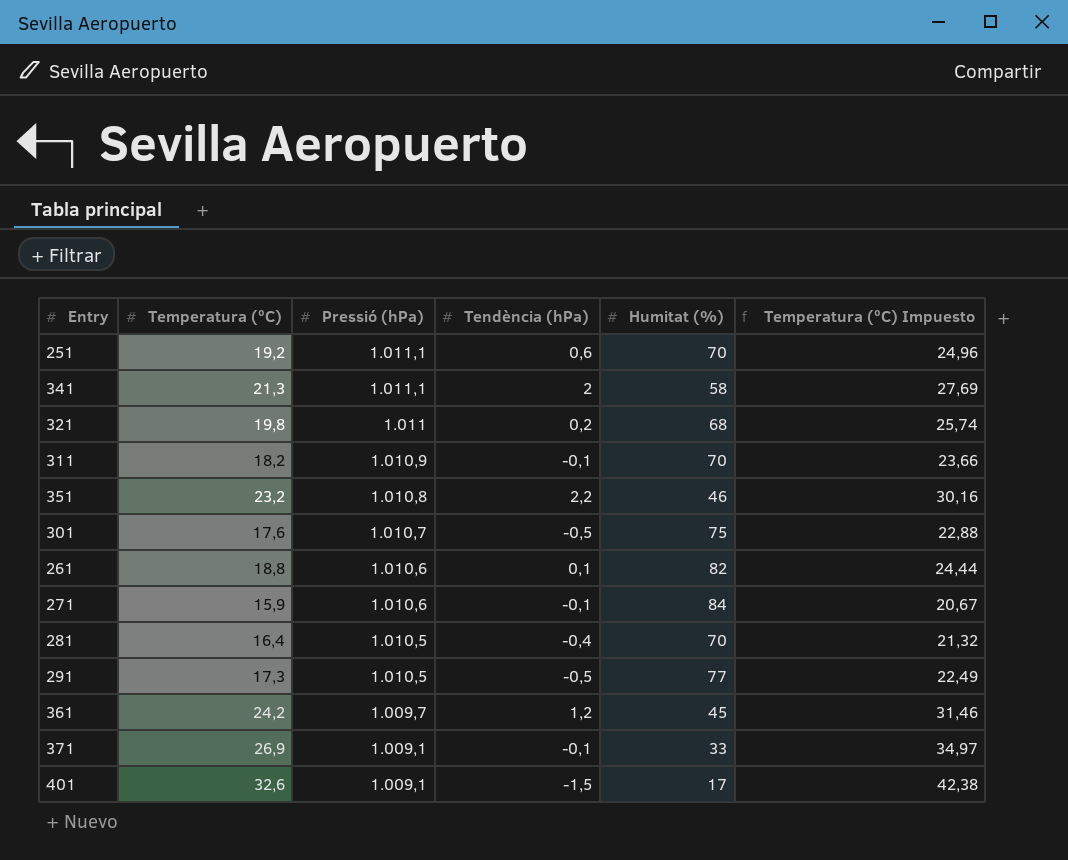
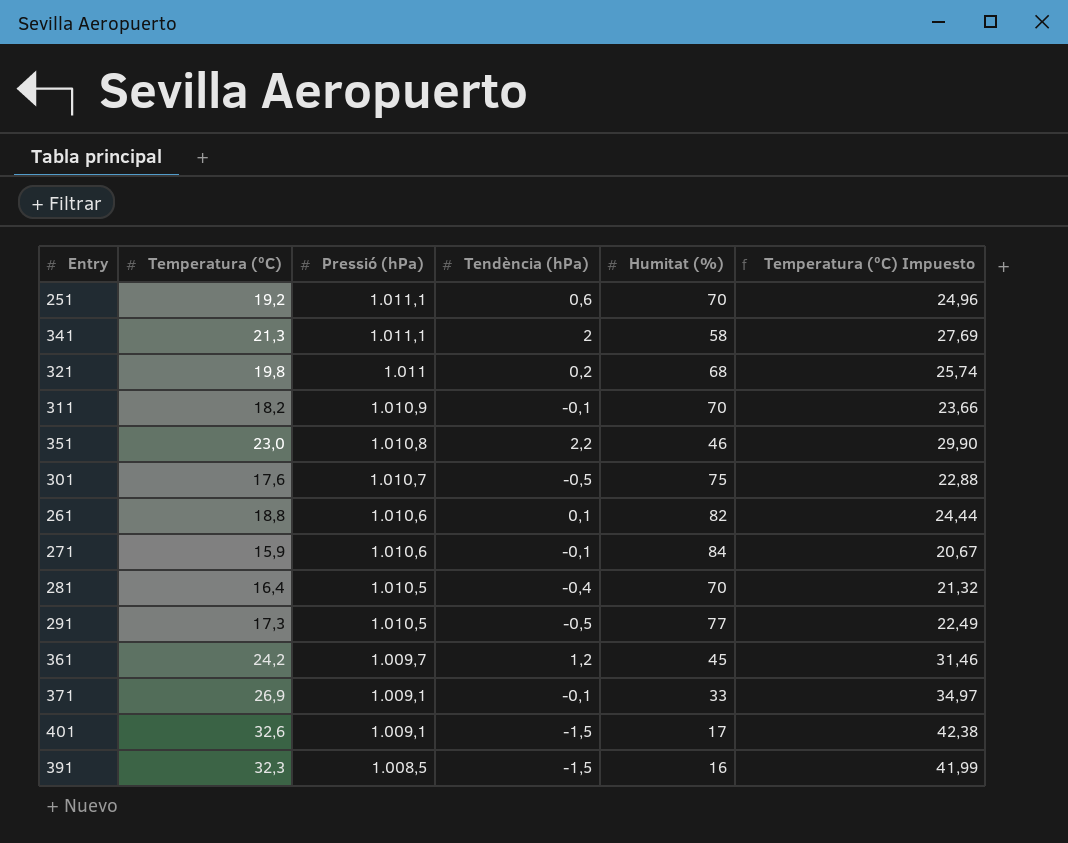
351 | Temperatura (ºC): 23,2 -> 23,0
351 | Temperatura (ºC) Impuesto: 30,16 -> 29,90
row 391: none -> 32,3 | 1.008,5 | -1,5 | 16 | 41,99

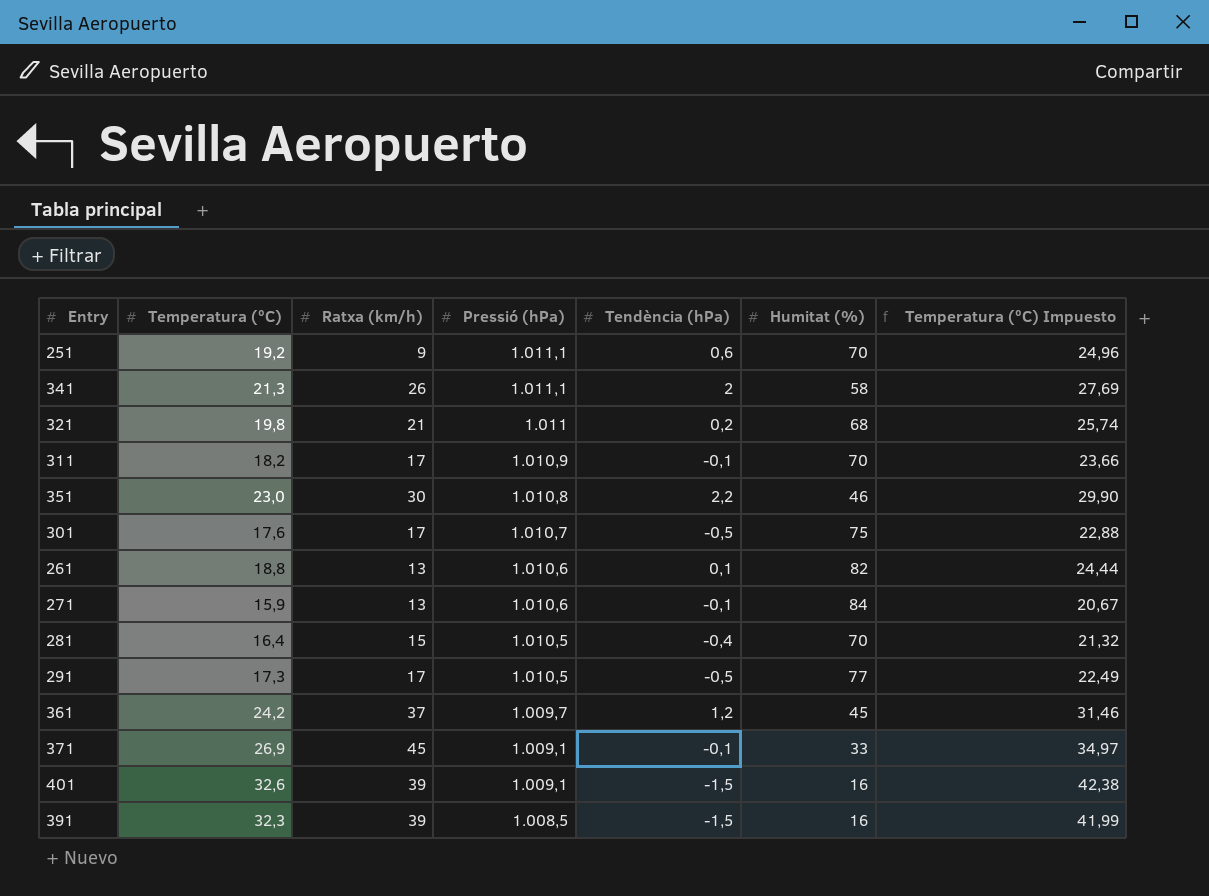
column Ratxa (km/h) | position: none -> 3
401 | Humitat (%): 17 -> 16

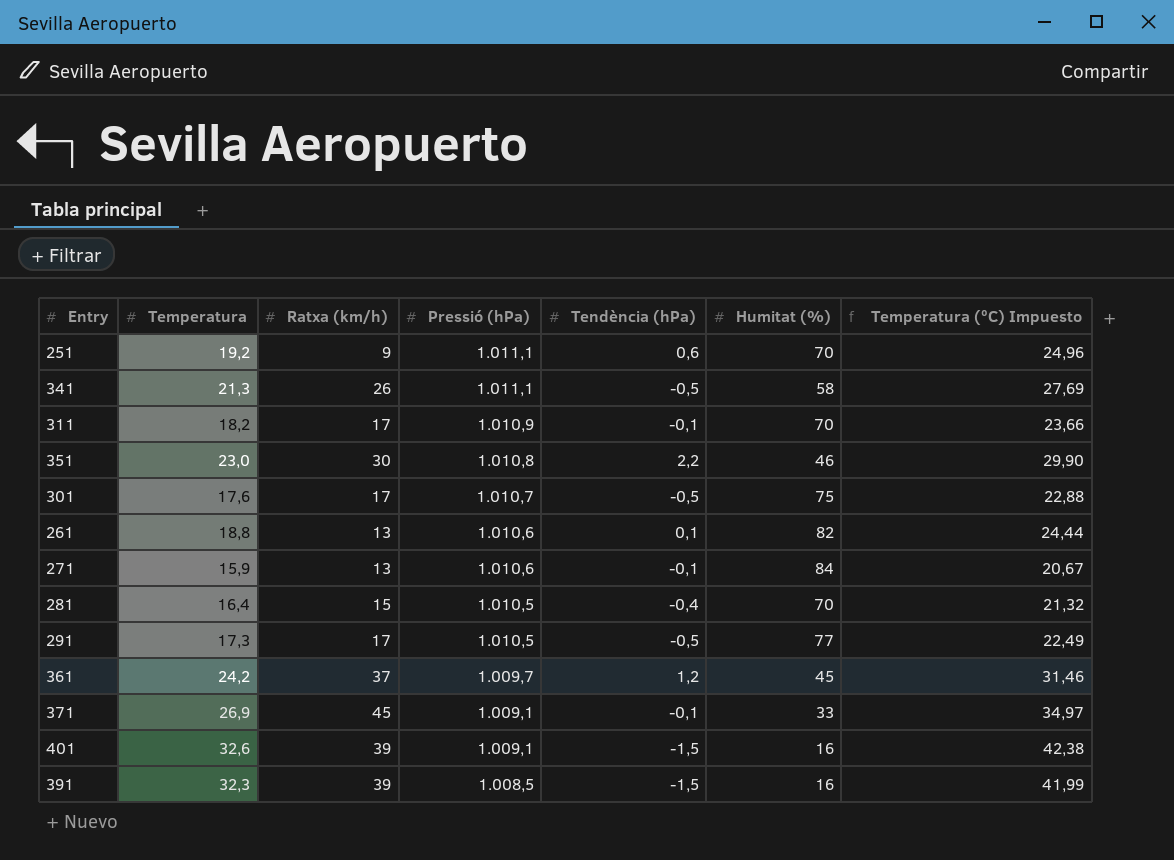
column name: Temperatura (ºC) -> Temperatura
row 321: 19,8 | 21 | 1.011 | 0,2 | 68 | 25,74 -> none
341 | Tendència (hPa): 2 -> -0,5

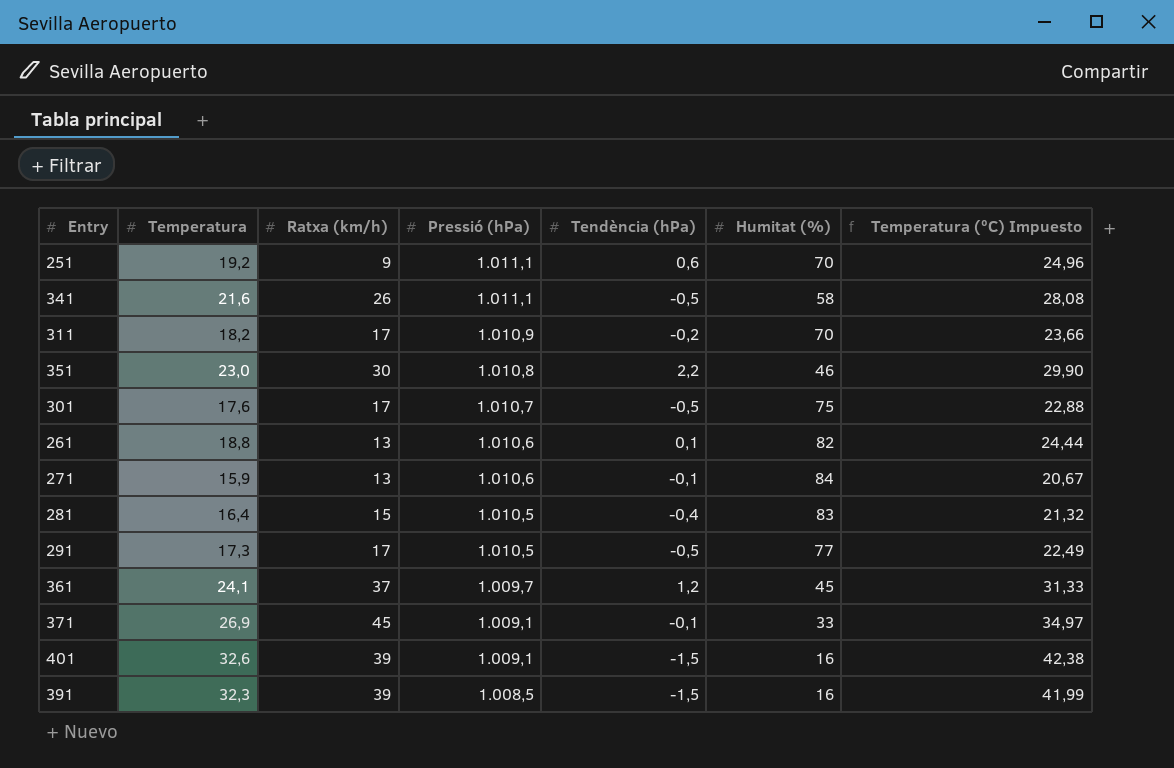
341 | Temperatura: 21,3 -> 21,6
341 | Temperatura (ºC) Impuesto: 27,69 -> 28,08
311 | Tendència (hPa): -0,1 -> -0,2
281 | Humitat (%): 70 -> 83
361 | Temperatura: 24,2 -> 24,1
361 | Temperatura (ºC) Impuesto: 31,46 -> 31,33

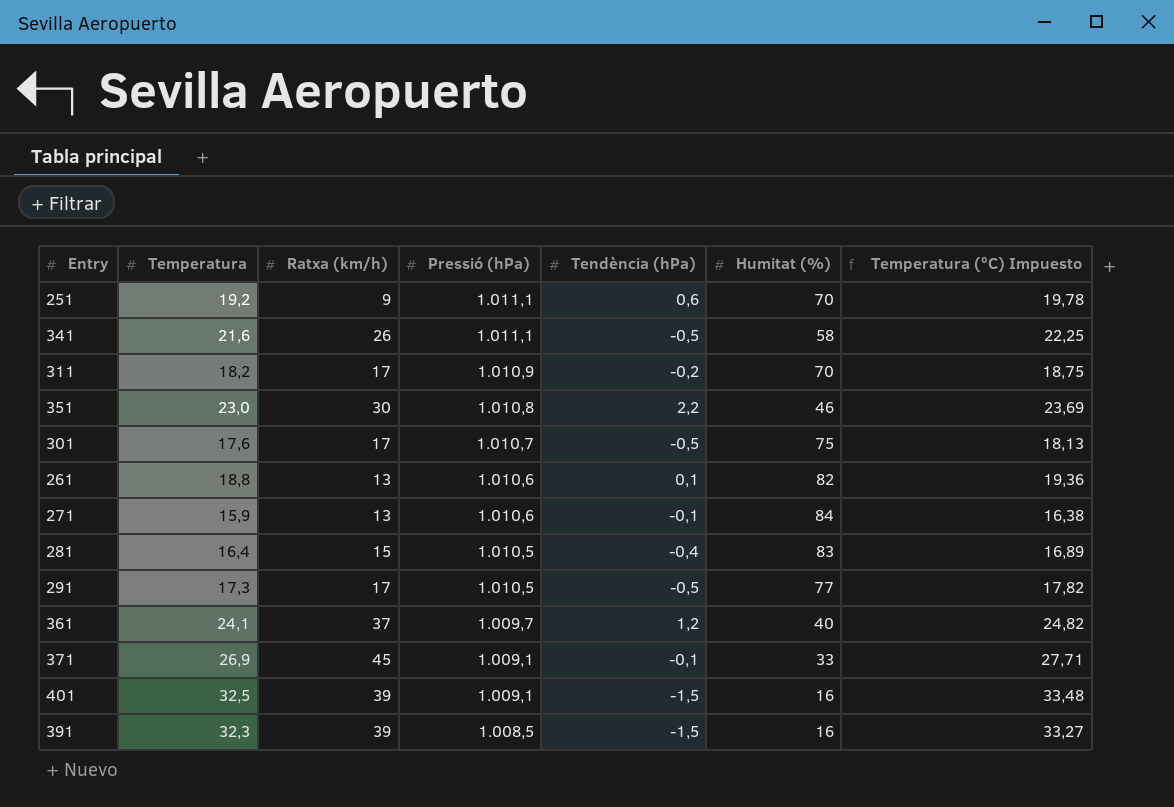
column Temperatura (ºC) Impuesto | formula: [Temperatura] * 1,3 -> [Temperatura] * 1,03
361 | Humitat (%): 45 -> 40
401 | Temperatura: 32,6 -> 32,5

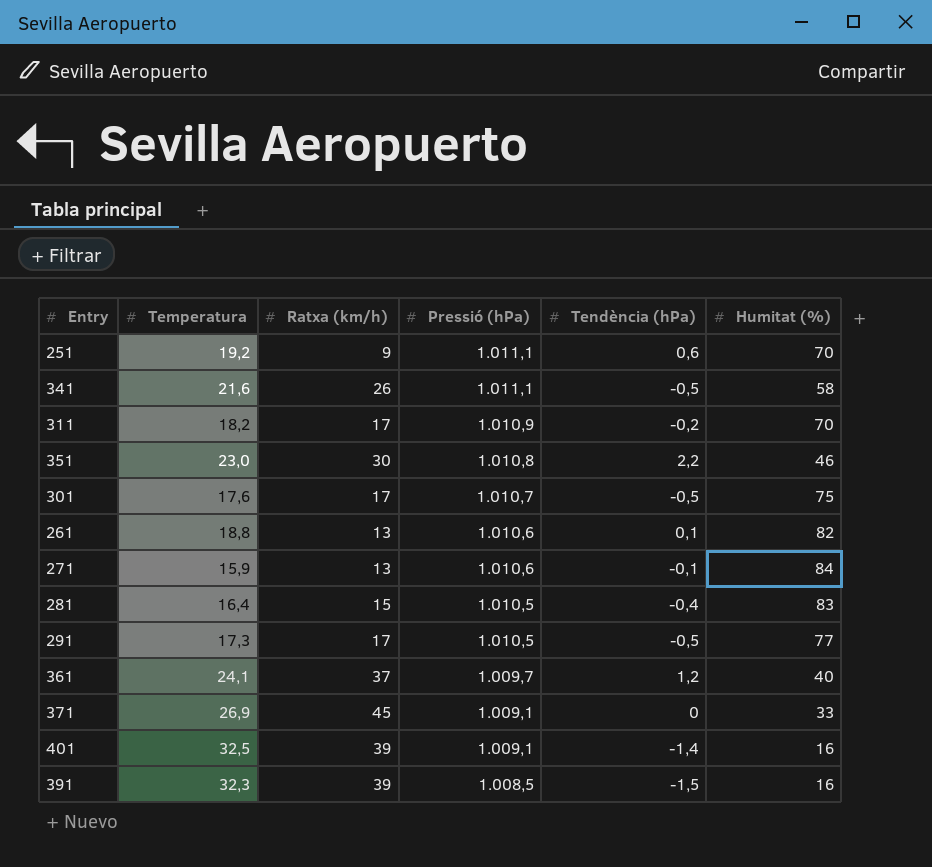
column Temperatura (ºC) Impuesto | formula: [Temperatura] * 1,03 -> none
371 | Tendència (hPa): -0,1 -> 0
401 | Tendència (hPa): -1,5 -> -1,4

